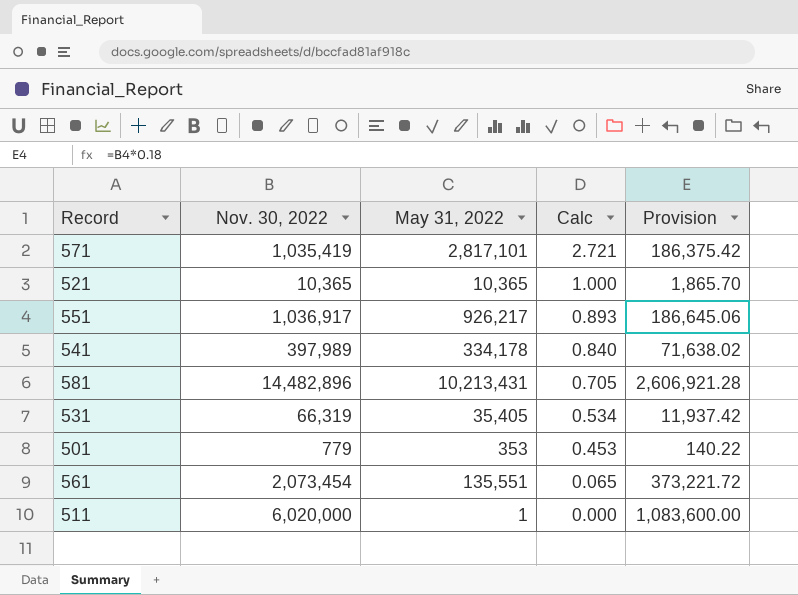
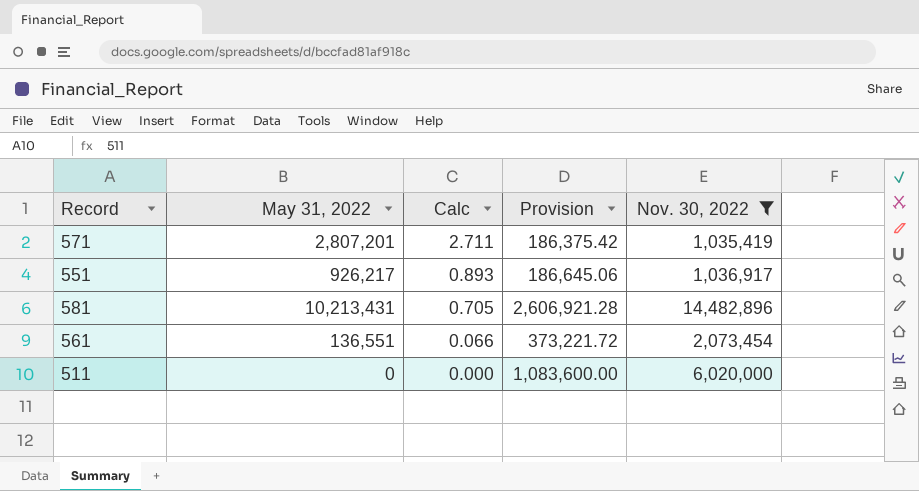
filter: none -> Nov. 30, 2022 >= 1,035,419
column Nov. 30, 2022 | position: 2 -> 5
571 | May 31, 2022: 2,817,101 -> 2,807,201
571 | Calc: 2.721 -> 2.711
561 | May 31, 2022: 135,551 -> 136,551
561 | Calc: 0.065 -> 0.066
511 | May 31, 2022: 1 -> 0

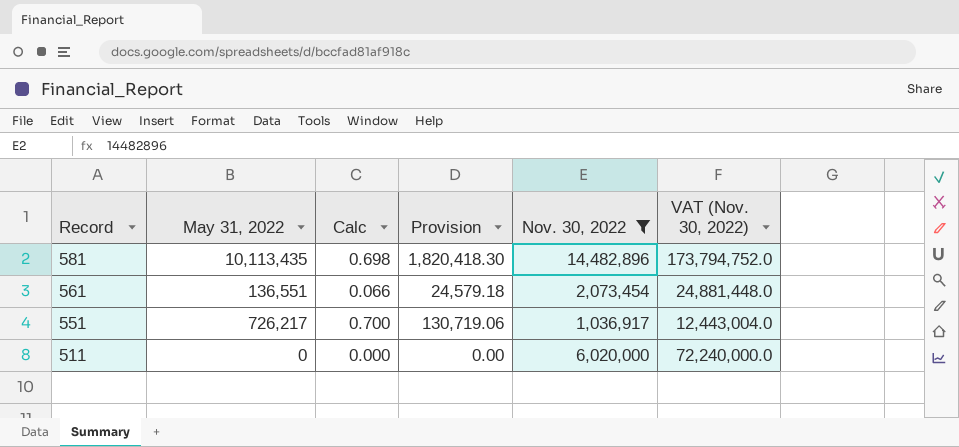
row order: Calc descending -> Record descending
column Provision | formula: [Nov. 30, 2022] * 0.18 -> [May 31, 2022] * 0.18
column VAT (Nov. 30, 2022) | formula: none -> [Nov. 30, 2022] * 12
row 571: 2,807,201 | 2.711 | 186,375.42 | 1,035,419 -> none
581 | May 31, 2022: 10,213,431 -> 10,113,435
581 | Calc: 0.705 -> 0.698
551 | May 31, 2022: 926,217 -> 726,217
551 | Calc: 0.893 -> 0.700

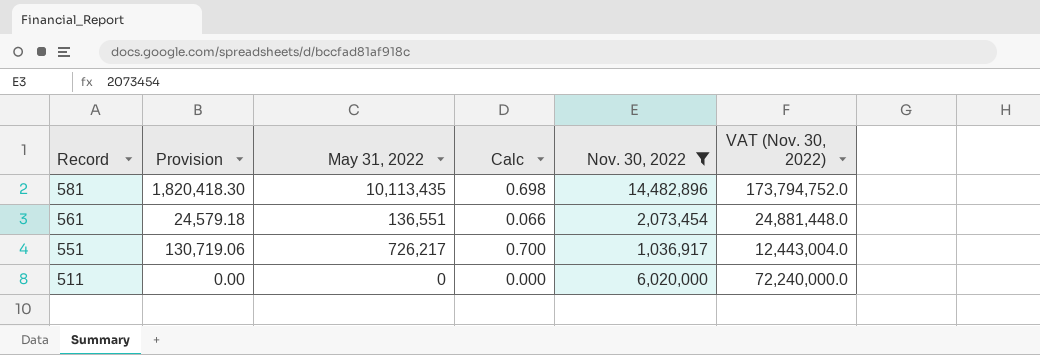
column Provision | position: 4 -> 2

